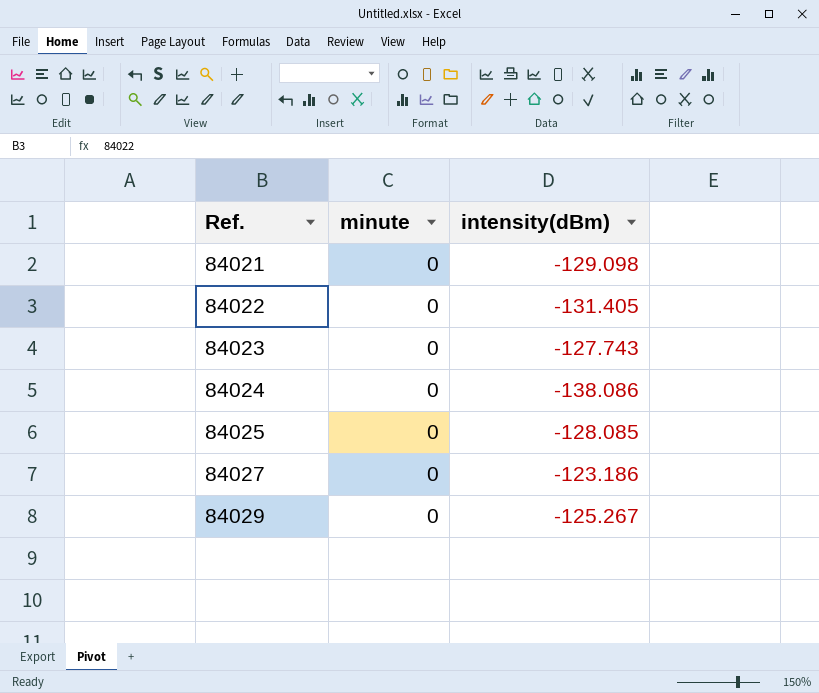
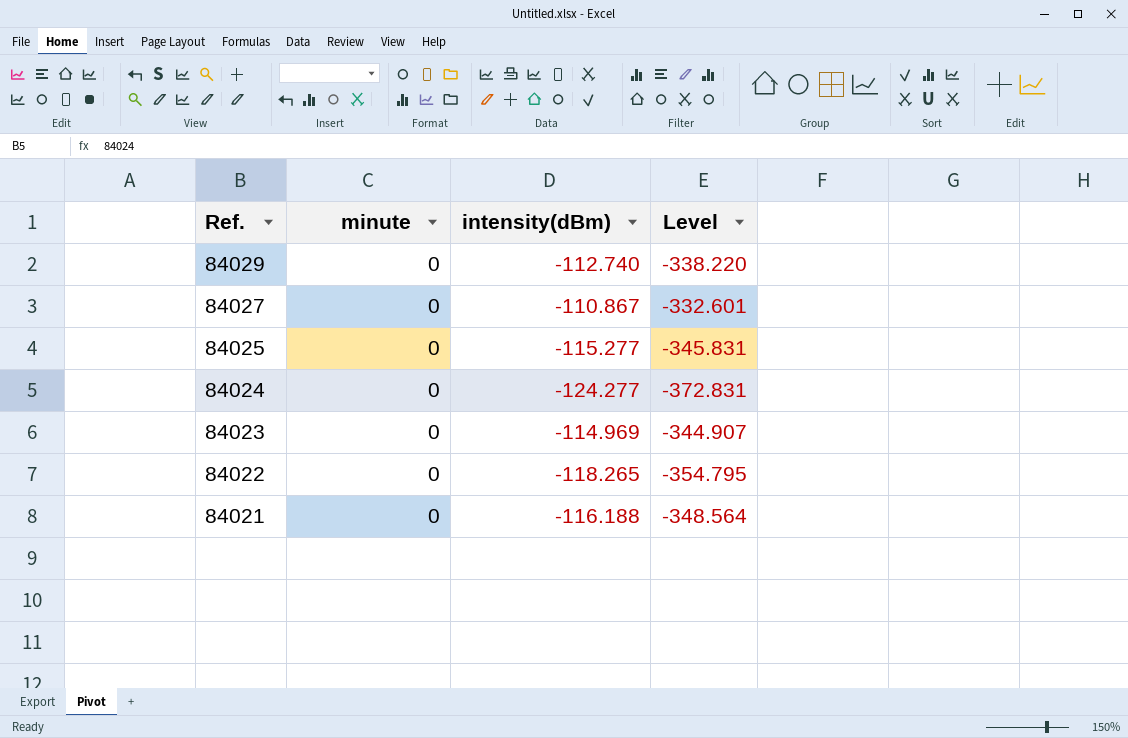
row order: Ref. ascending -> Ref. descending
column Level | formula: none -> [intensity(dBm)] * 3
84029 | intensity(dBm): -125.267 -> -112.740
84027 | intensity(dBm): -123.186 -> -110.867
84025 | intensity(dBm): -128.085 -> -115.277
84024 | intensity(dBm): -138.086 -> -124.277
84023 | intensity(dBm): -127.743 -> -114.969
84022 | intensity(dBm): -131.405 -> -118.265
84021 | intensity(dBm): -129.098 -> -116.188

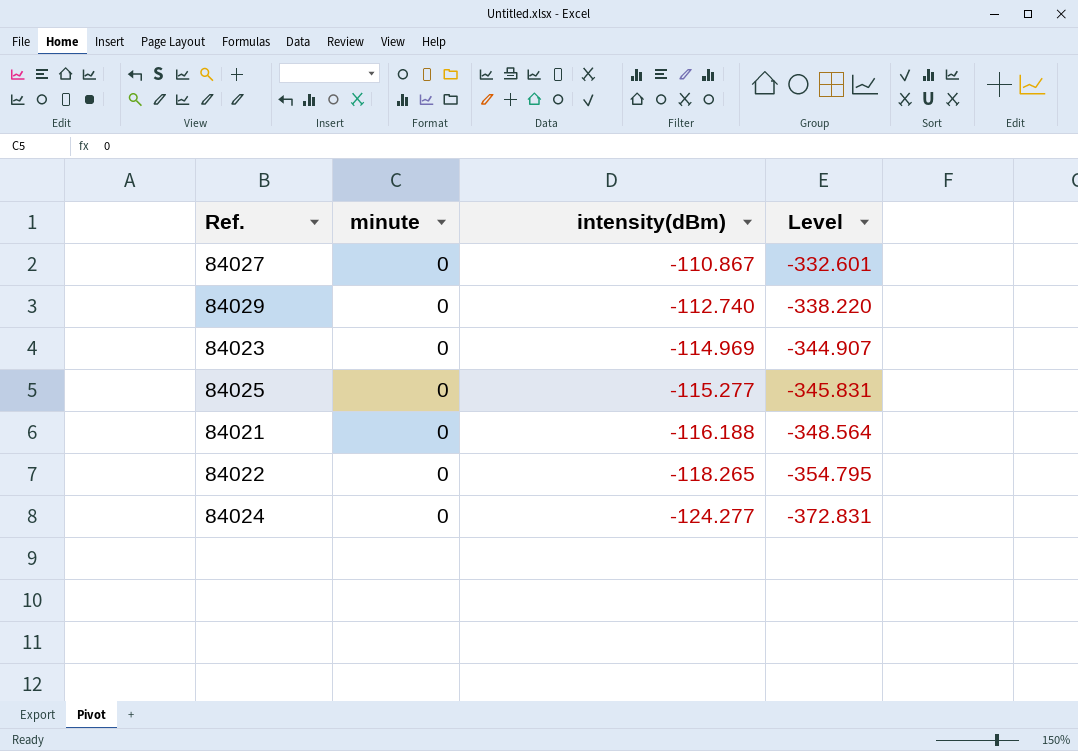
row order: Ref. descending -> intensity(dBm) descending

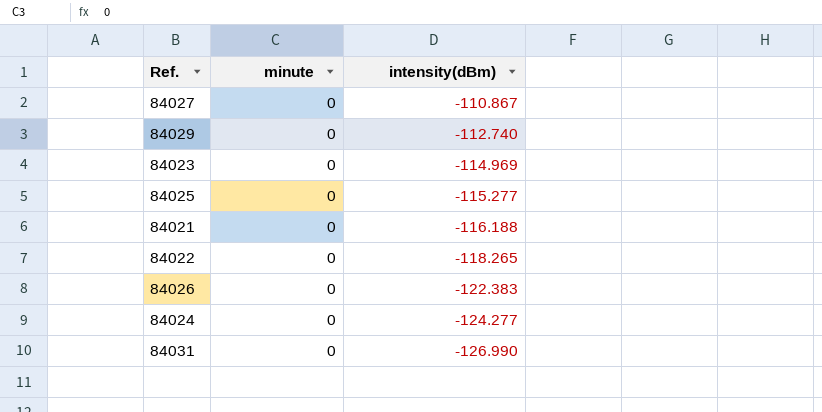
column Level | formula: [intensity(dBm)] * 3 -> none
row 84026: none -> 0 | -122.383
row 84031: none -> 0 | -126.990

